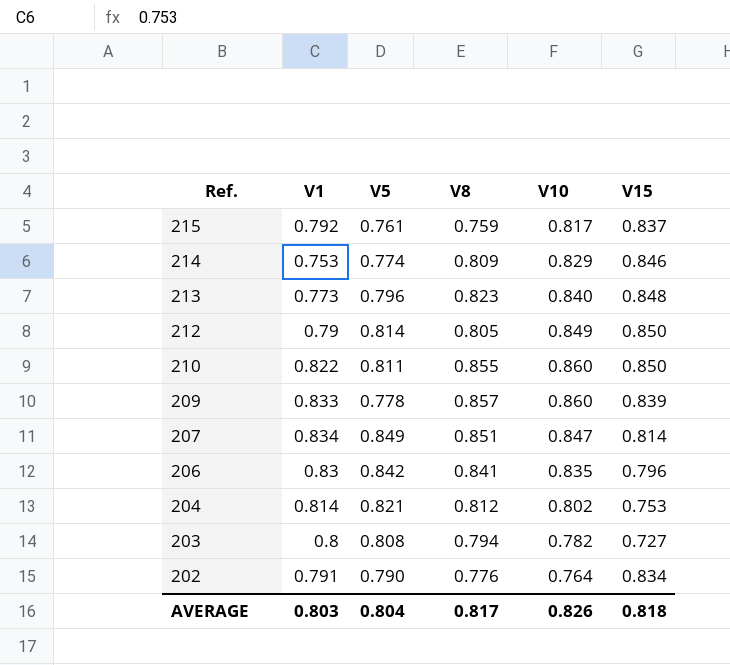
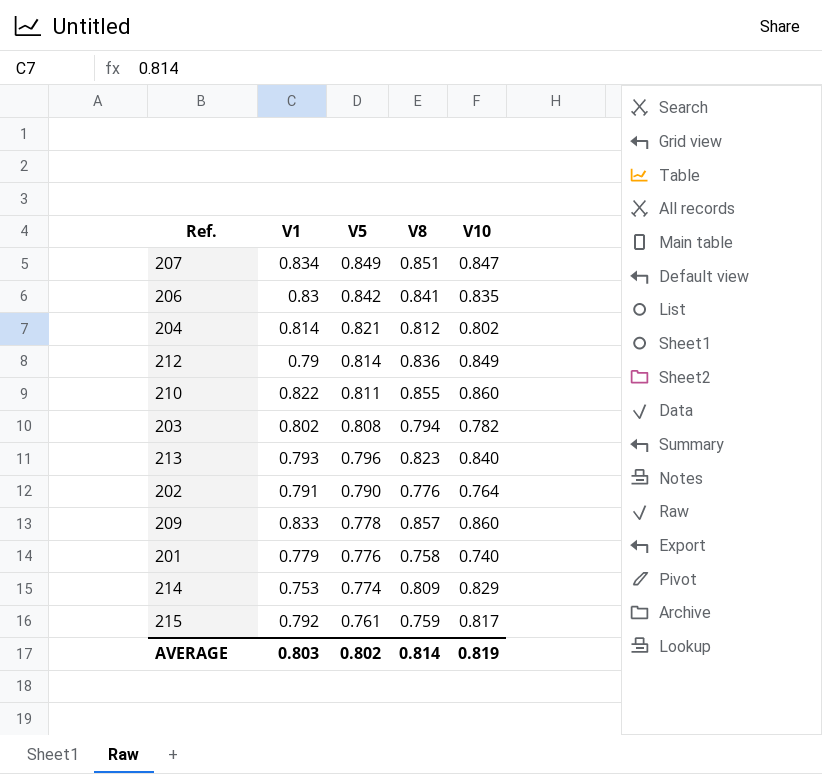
row order: Ref. descending -> V5 descending
column V15 | position: 6 -> none
212 | V8: 0.805 -> 0.836
203 | V1: 0.8 -> 0.802
213 | V1: 0.773 -> 0.793
row 201: none -> 0.779 | 0.776 | 0.758 | 0.740
AVERAGE | V5: 0.804 -> 0.802
AVERAGE | V8: 0.817 -> 0.814
AVERAGE | V10: 0.826 -> 0.819

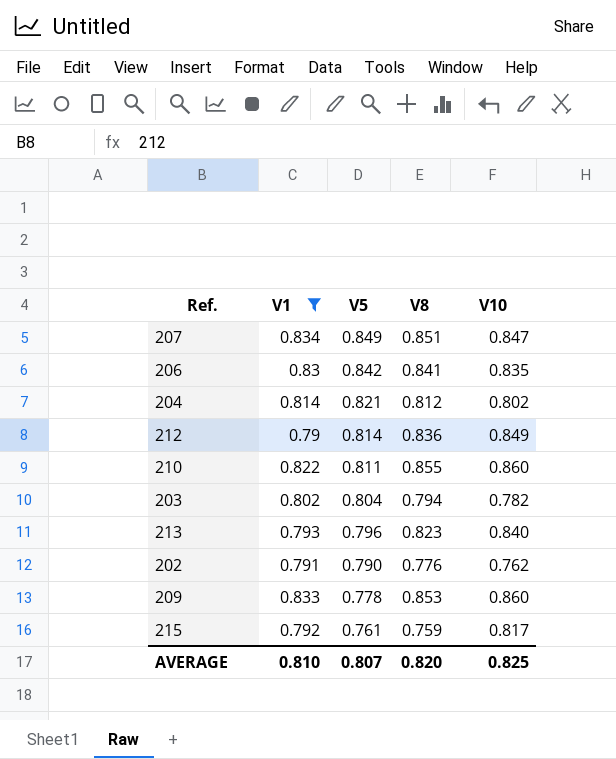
filter: none -> V1 >= 0.79
203 | V5: 0.808 -> 0.804
202 | V10: 0.764 -> 0.762
209 | V8: 0.857 -> 0.853
AVERAGE | V1: 0.803 -> 0.810
AVERAGE | V5: 0.802 -> 0.807
AVERAGE | V8: 0.814 -> 0.820
AVERAGE | V10: 0.819 -> 0.825

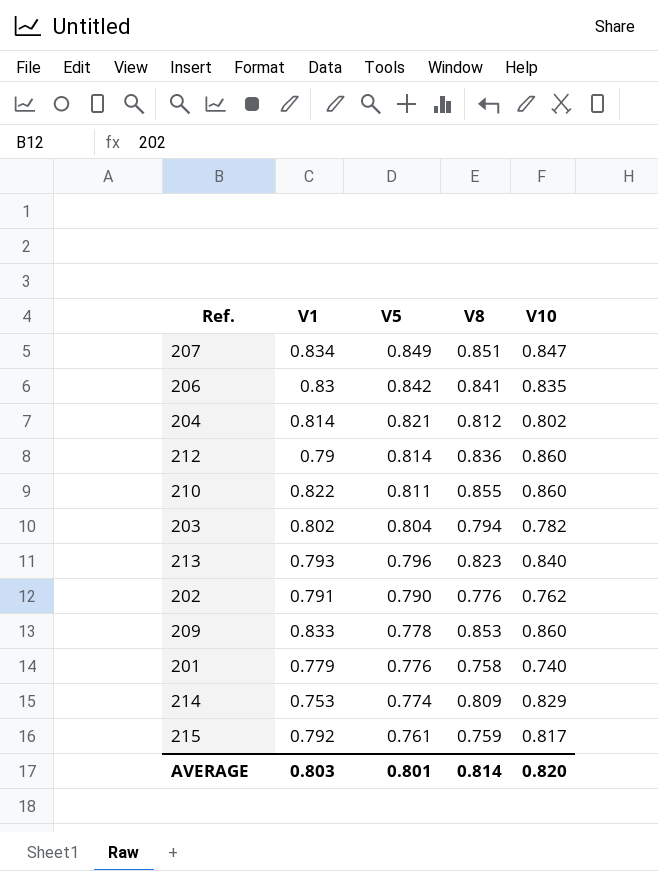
filter: V1 >= 0.79 -> none
212 | V10: 0.849 -> 0.860
AVERAGE | V1: 0.810 -> 0.803
AVERAGE | V5: 0.807 -> 0.801
AVERAGE | V8: 0.820 -> 0.814
AVERAGE | V10: 0.825 -> 0.820

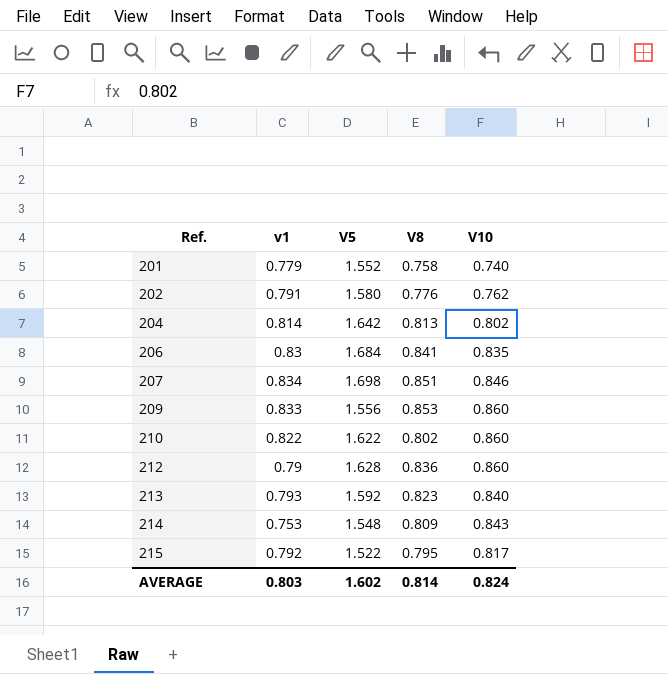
row order: V5 descending -> Ref. ascending
column name: V1 -> v1
row 203: 0.802 | 0.804 | 0.794 | 0.782 -> none
201 | V5: 0.776 -> 1.552
202 | V5: 0.790 -> 1.580
204 | V5: 0.821 -> 1.642
204 | V8: 0.812 -> 0.813
206 | V5: 0.842 -> 1.684
207 | V5: 0.849 -> 1.698
207 | V10: 0.847 -> 0.846
209 | V5: 0.778 -> 1.556
210 | V5: 0.811 -> 1.622
210 | V8: 0.855 -> 0.802
212 | V5: 0.814 -> 1.628
213 | V5: 0.796 -> 1.592
214 | V5: 0.774 -> 1.548
214 | V10: 0.829 -> 0.843
215 | V5: 0.761 -> 1.522
215 | V8: 0.759 -> 0.795
AVERAGE | V5: 0.801 -> 1.602
AVERAGE | V10: 0.820 -> 0.824

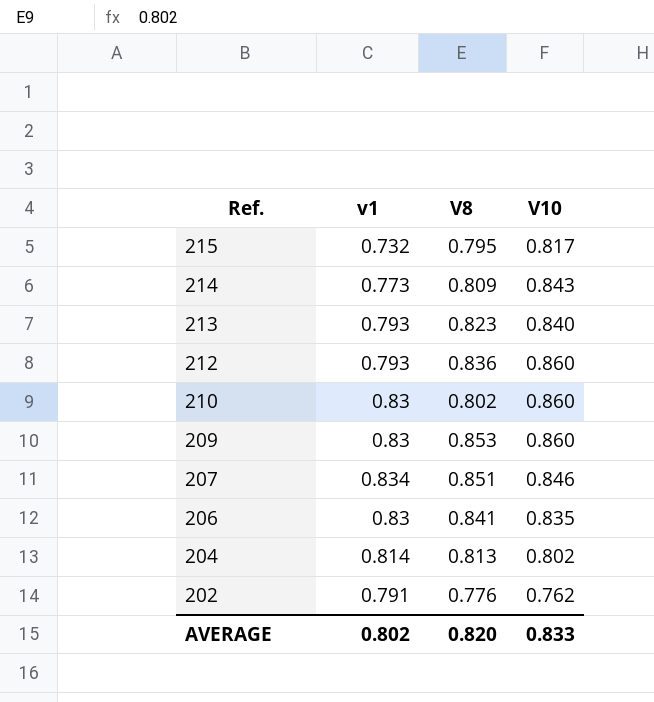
row order: Ref. ascending -> Ref. descending
column V5 | position: 3 -> none
row 201: 0.779 | 1.552 | 0.758 | 0.740 -> none
215 | v1: 0.792 -> 0.732
214 | v1: 0.753 -> 0.773
212 | v1: 0.79 -> 0.793
210 | v1: 0.822 -> 0.83
209 | v1: 0.833 -> 0.83
AVERAGE | v1: 0.803 -> 0.802
AVERAGE | V8: 0.814 -> 0.820
AVERAGE | V10: 0.824 -> 0.833

